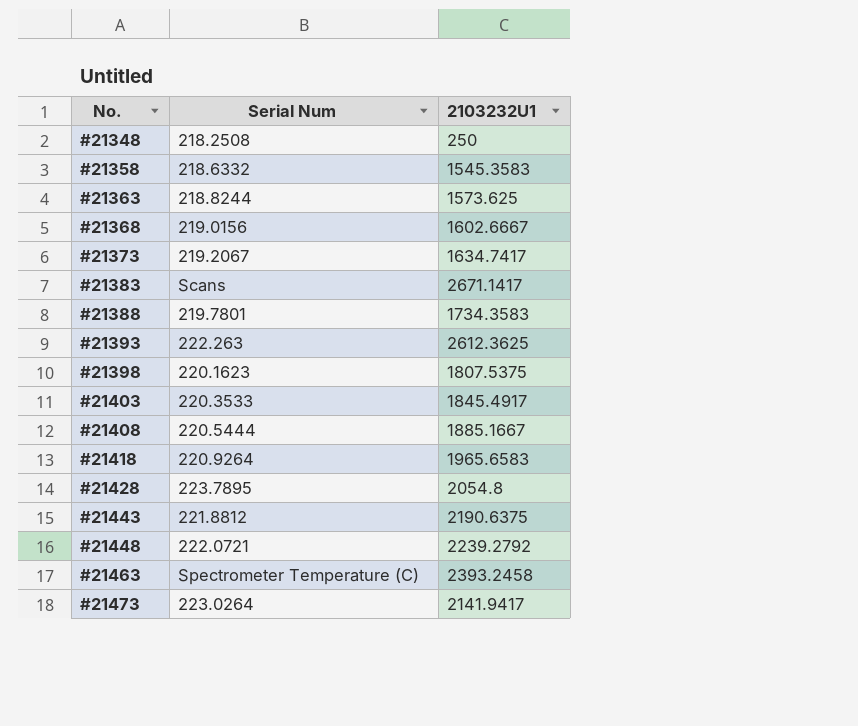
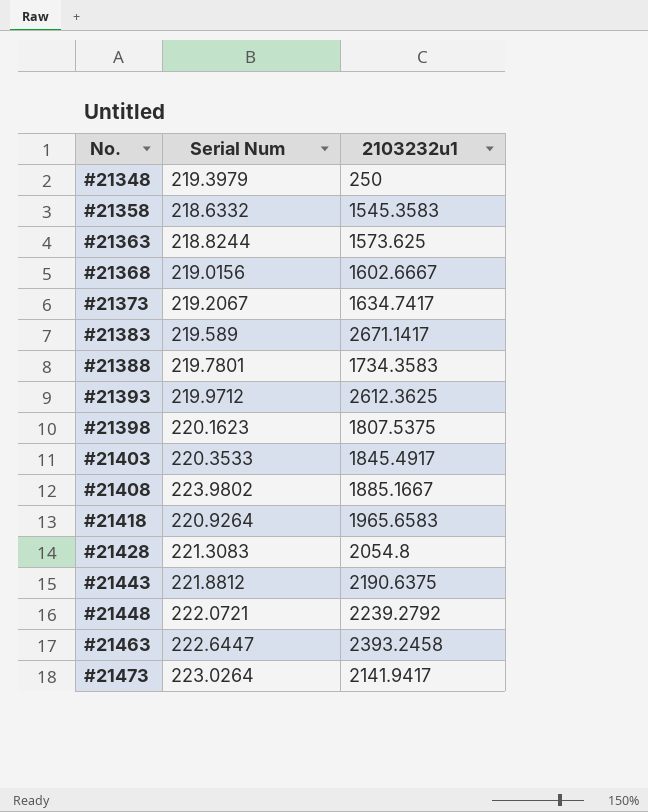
column name: 2103232U1 -> 2103232u1
#21348 | Serial Num: 218.2508 -> 219.3979
#21383 | Serial Num: Scans -> 219.589
#21393 | Serial Num: 222.263 -> 219.9712
#21408 | Serial Num: 220.5444 -> 223.9802
#21428 | Serial Num: 223.7895 -> 221.3083
#21463 | Serial Num: Spectrometer Temperature (C) -> 222.6447

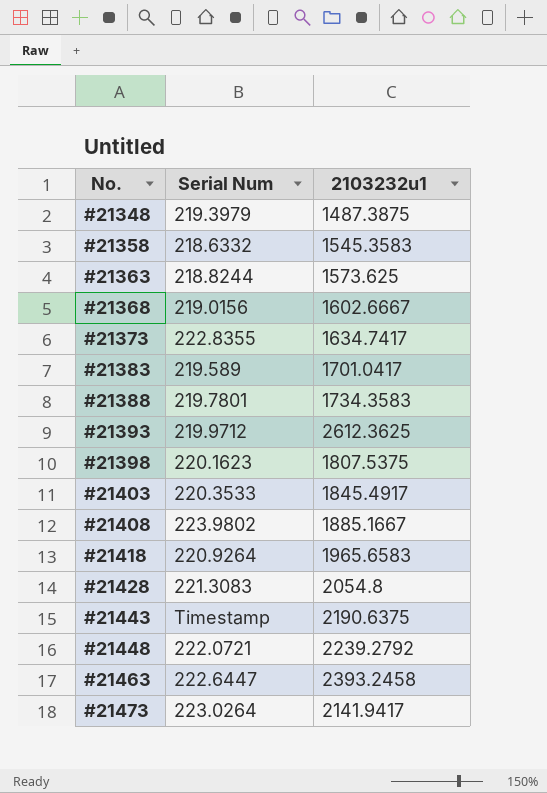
#21348 | 2103232u1: 250 -> 1487.3875
#21373 | Serial Num: 219.2067 -> 222.8355
#21383 | 2103232u1: 2671.1417 -> 1701.0417
#21443 | Serial Num: 221.8812 -> Timestamp

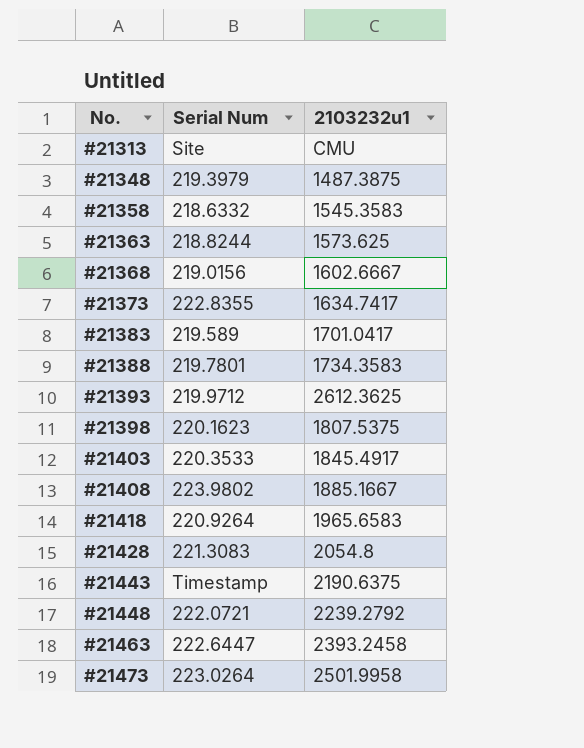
row #21313: none -> Site | CMU
#21473 | 2103232u1: 2141.9417 -> 2501.9958

